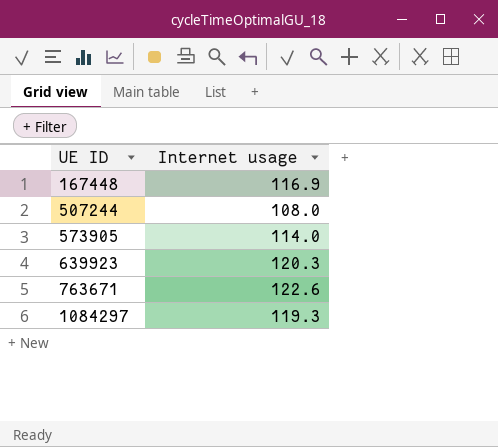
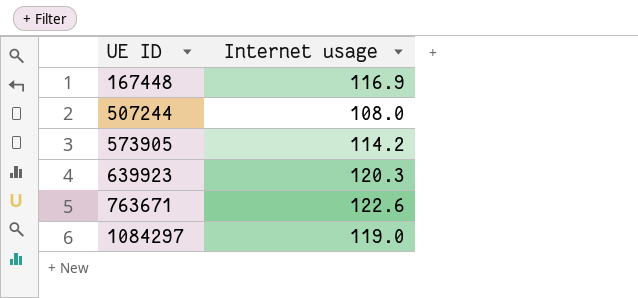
573905 | Internet usage: 114.0 -> 114.2
1084297 | Internet usage: 119.3 -> 119.0

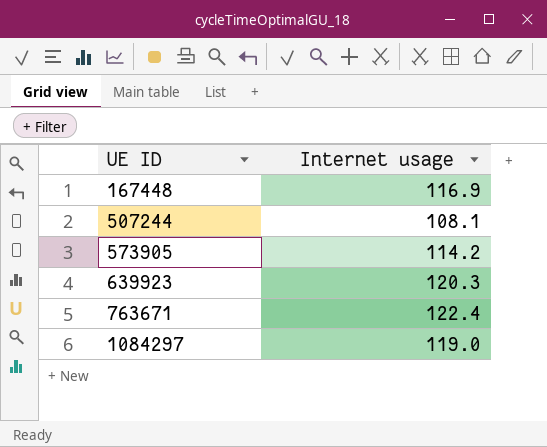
507244 | Internet usage: 108.0 -> 108.1
763671 | Internet usage: 122.6 -> 122.4

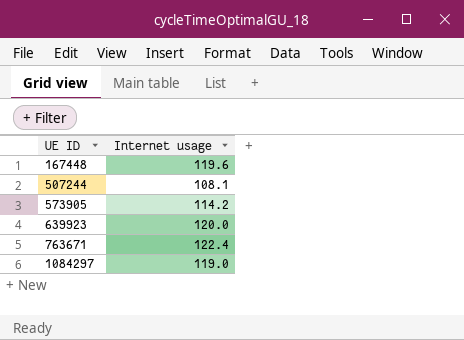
167448 | Internet usage: 116.9 -> 119.6
639923 | Internet usage: 120.3 -> 120.0

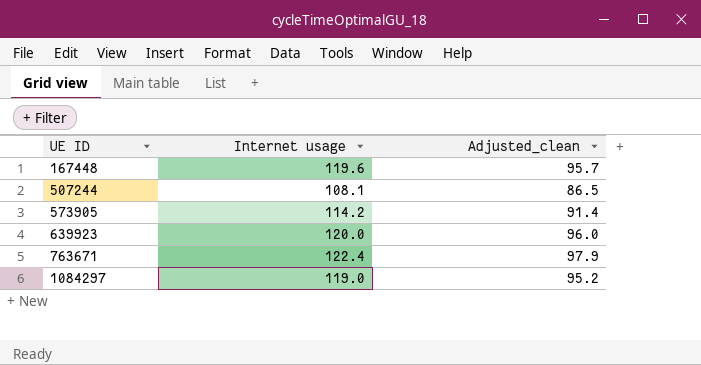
column Adjusted_clean | formula: none -> [Internet usage] * 0.8

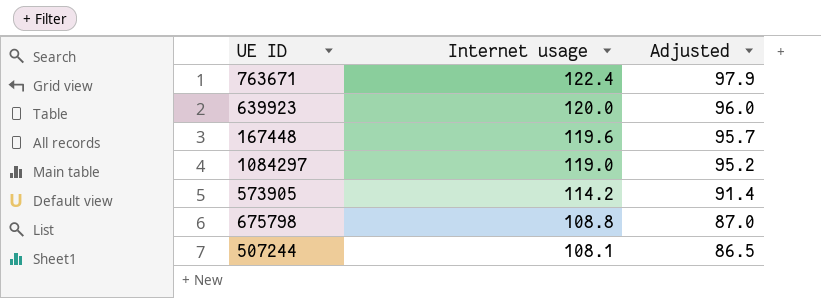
row order: UE ID ascending -> Internet usage descending
column name: Adjusted_clean -> Adjusted
row 675798: none -> 108.8 | 87.0

